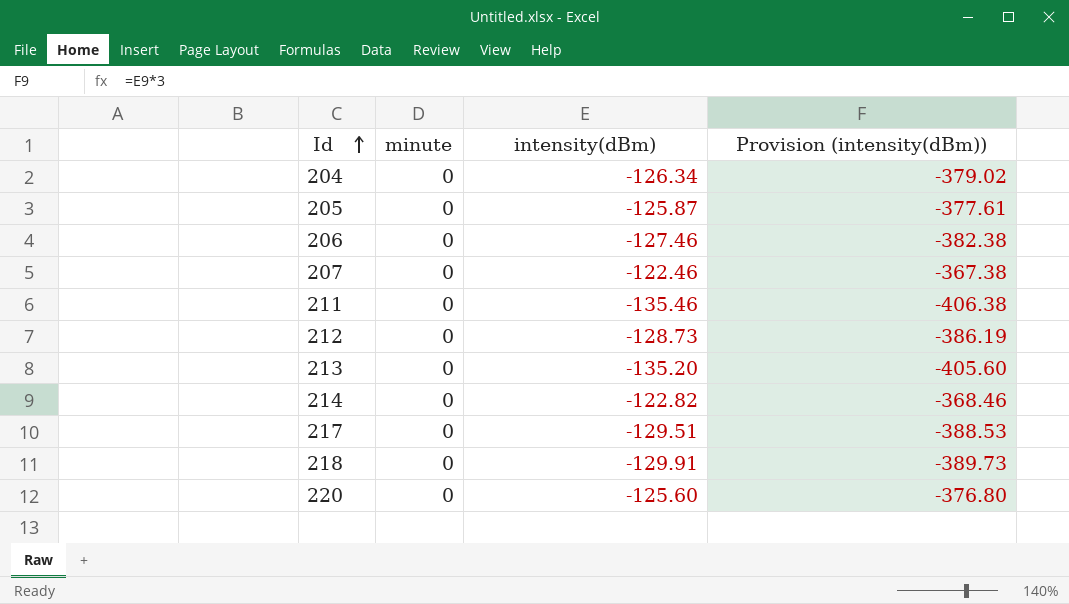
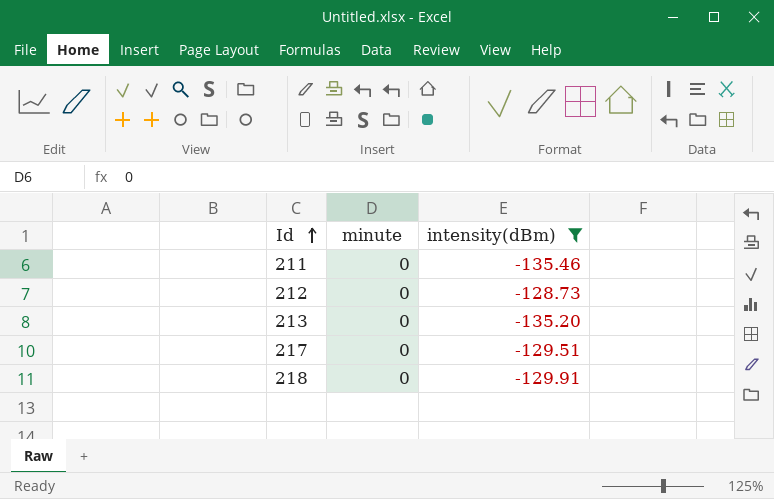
filter: none -> intensity(dBm) <= -128.73
column Provision (intensity(dBm)) | formula: [intensity(dBm)] * 3 -> none

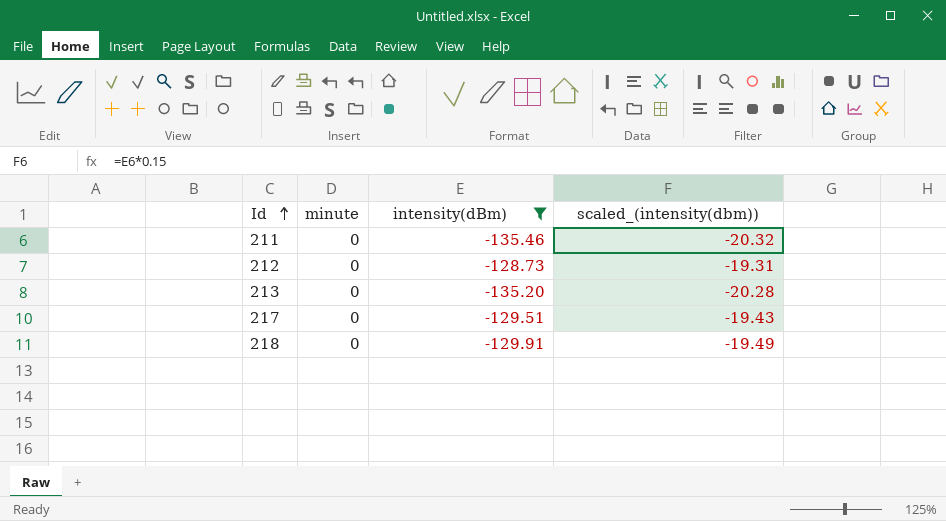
column scaled_(intensity(dbm)) | formula: none -> [intensity(dBm)] * 0.15

